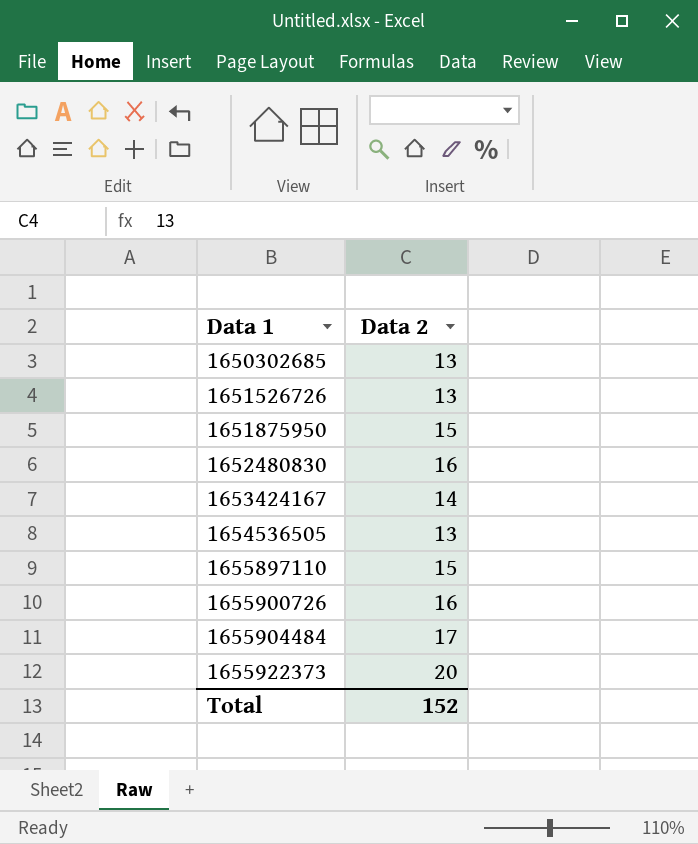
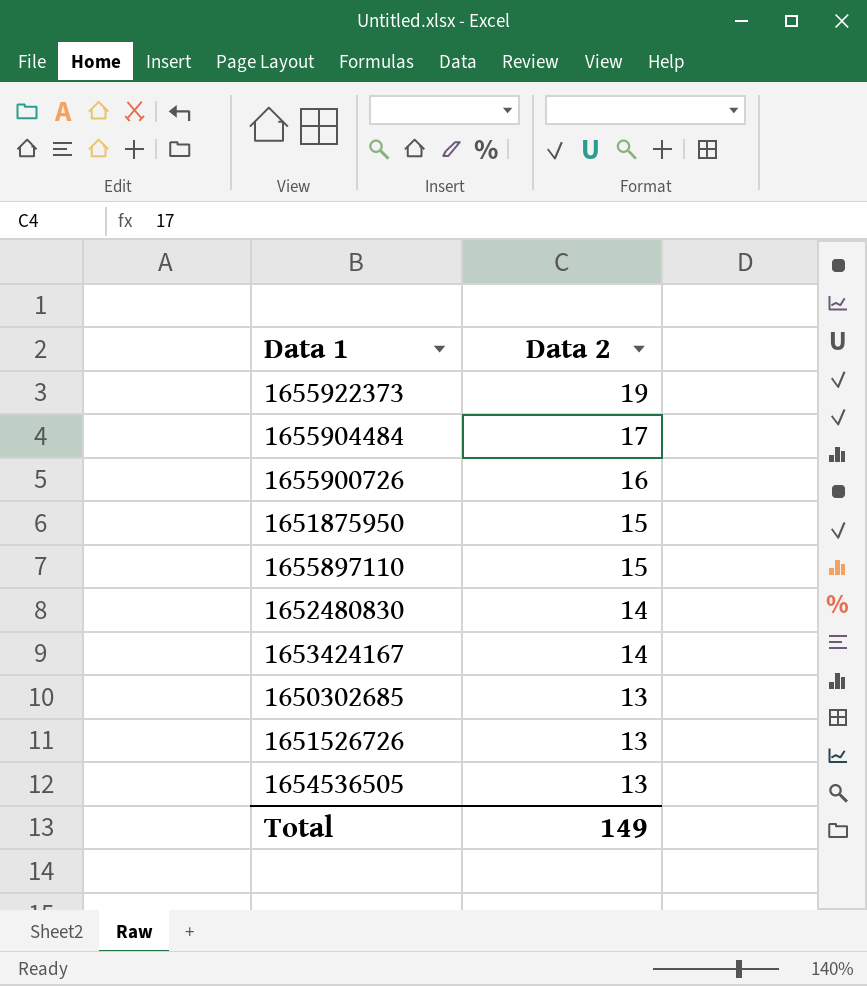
row order: Data 1 ascending -> Data 2 descending
1655922373 | Data 2: 20 -> 19
1652480830 | Data 2: 16 -> 14
Total | Data 2: 152 -> 149

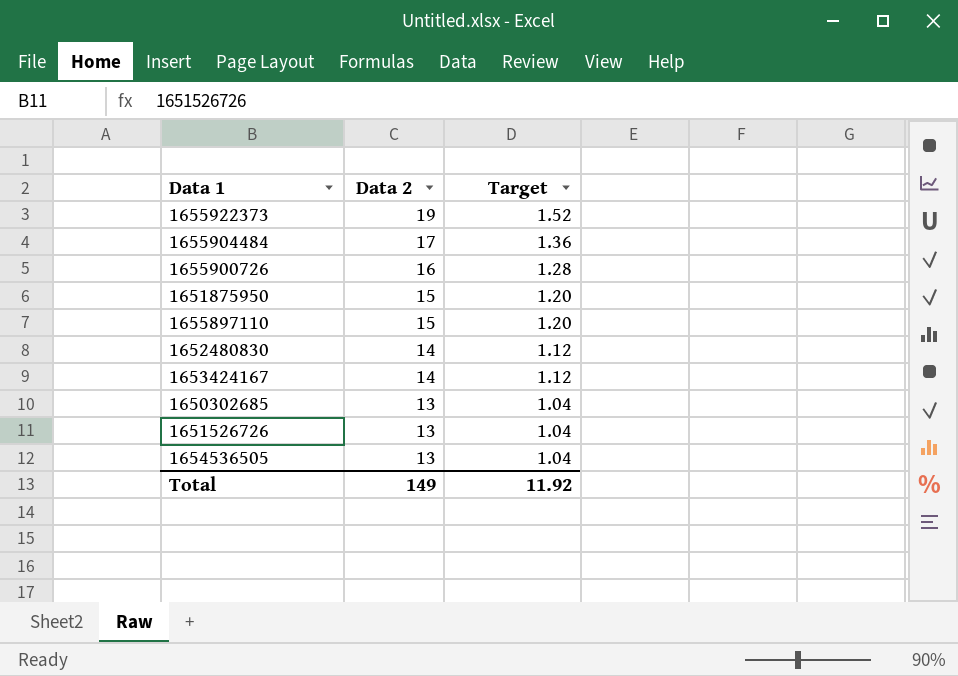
column Target | formula: none -> [Data 2] * 0.08

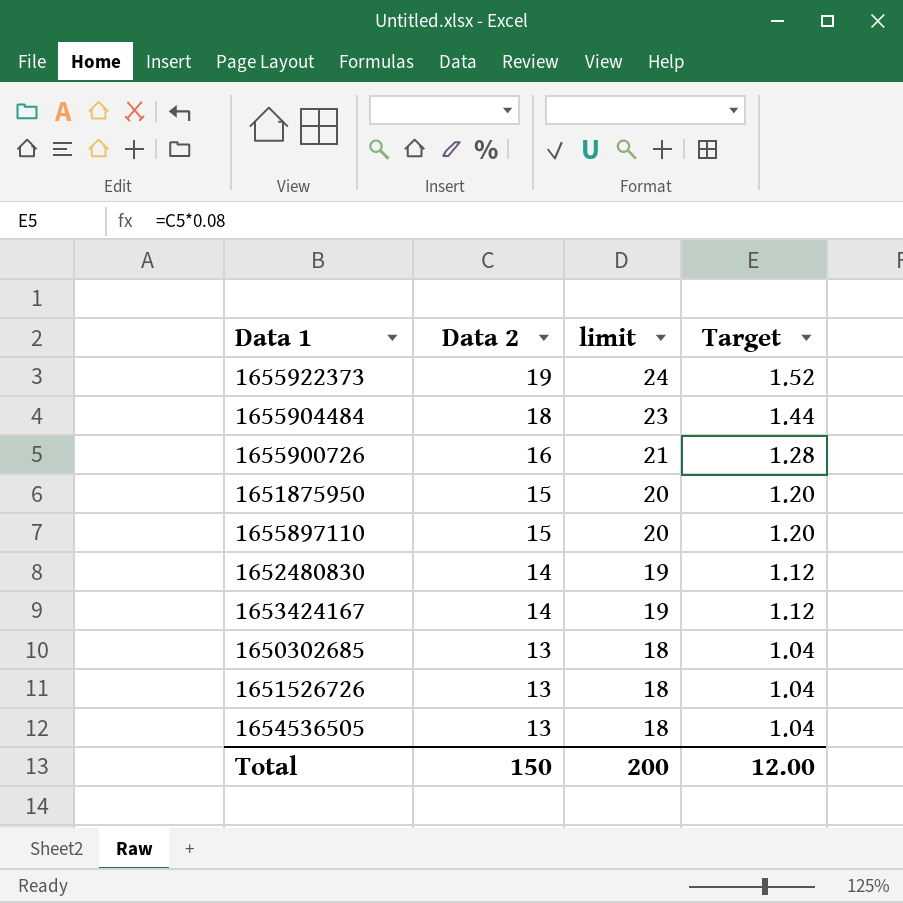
column limit | formula: none -> [Data 2] + 5
1655904484 | Data 2: 17 -> 18
1655904484 | Target: 1.36 -> 1.44
Total | Data 2: 149 -> 150
Total | Target: 11.92 -> 12.00

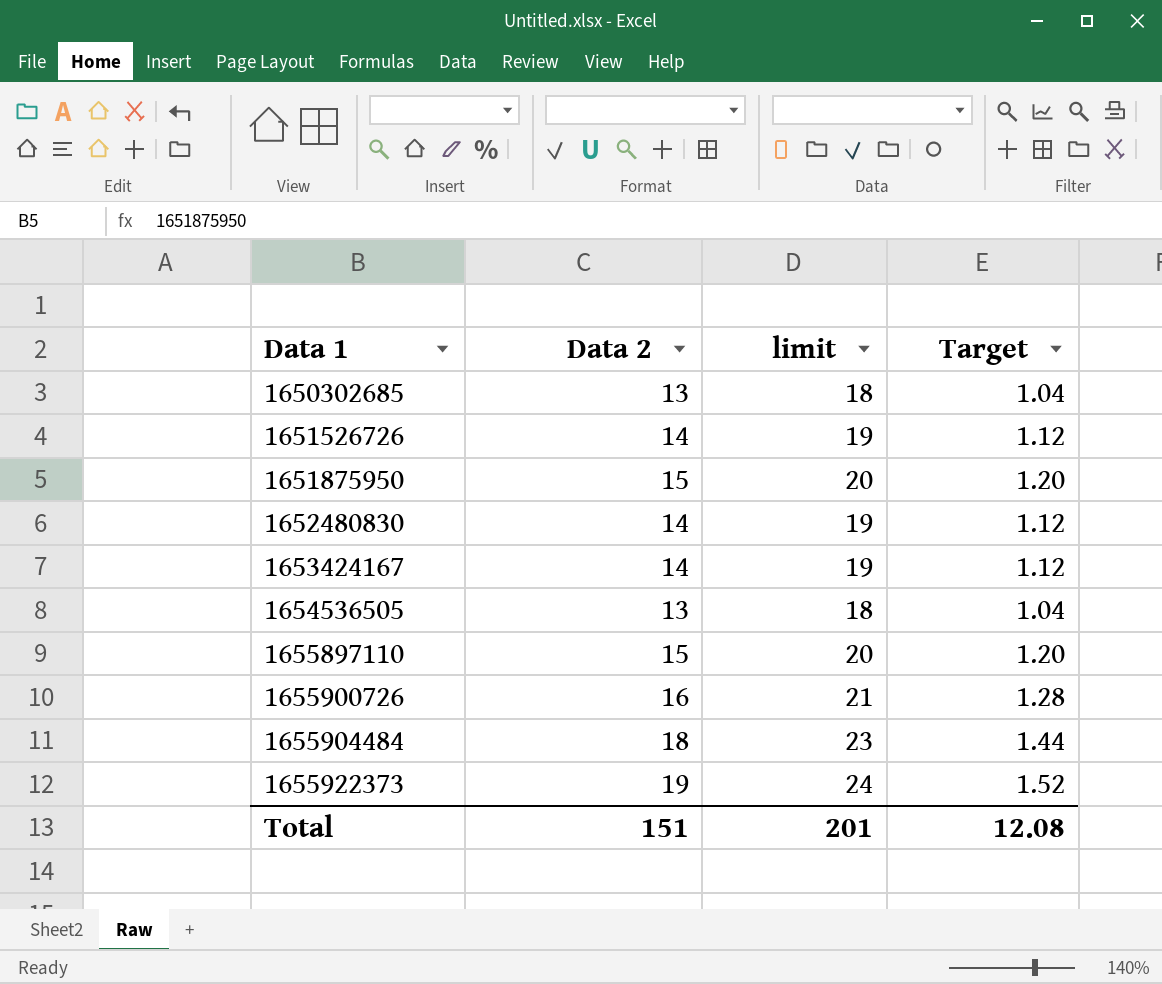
row order: Data 2 descending -> Data 1 ascending
1651526726 | Data 2: 13 -> 14
1651526726 | limit: 18 -> 19
1651526726 | Target: 1.04 -> 1.12
Total | Data 2: 150 -> 151
Total | limit: 200 -> 201
Total | Target: 12.00 -> 12.08

